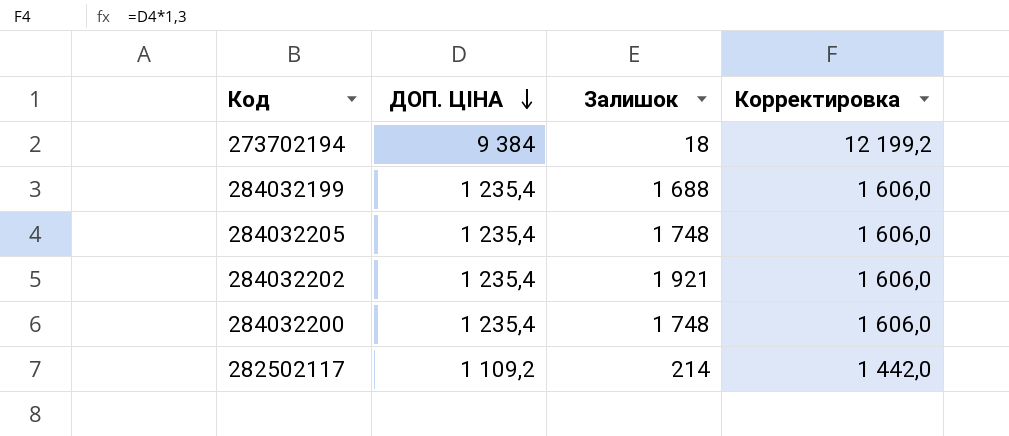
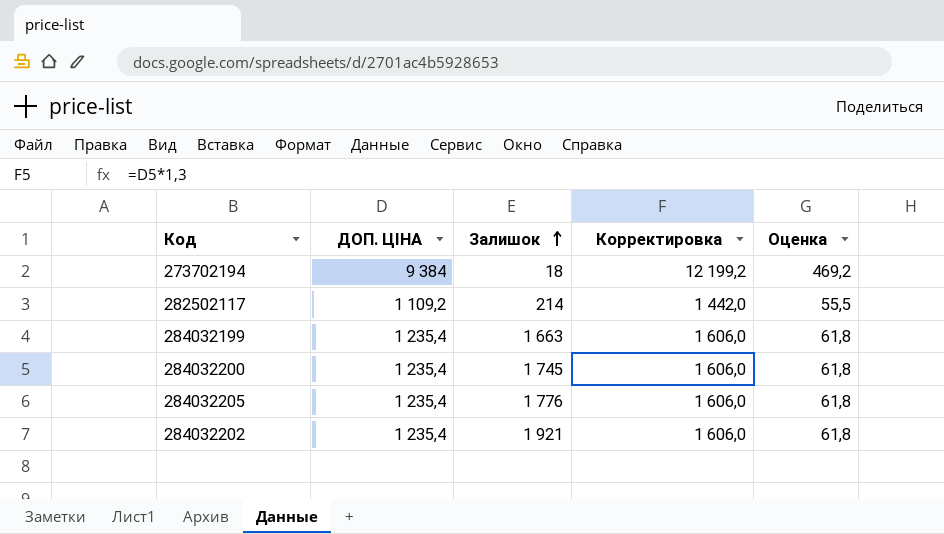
row order: ДОП. ЦІНА descending -> Залишок ascending
column Оценка | formula: none -> [ДОП. ЦІНА] * 0,05
284032199 | Залишок: 1 688 -> 1 663
284032200 | Залишок: 1 748 -> 1 745
284032205 | Залишок: 1 748 -> 1 776

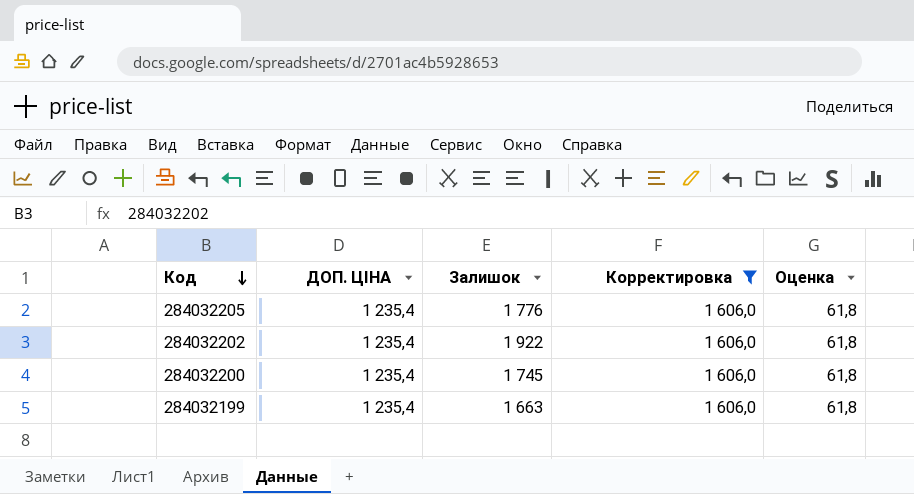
filter: none -> Корректировка = 1 606,0
row order: Залишок ascending -> Код descending
284032202 | Залишок: 1 921 -> 1 922

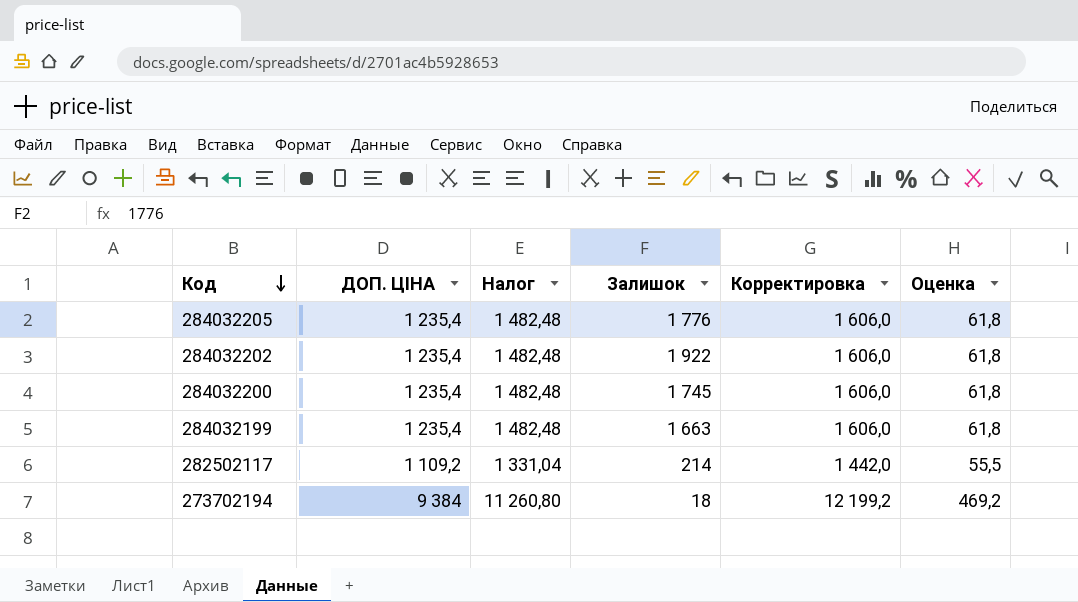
filter: Корректировка = 1 606,0 -> none
column Налог | formula: none -> [ДОП. ЦІНА] * 1,2

